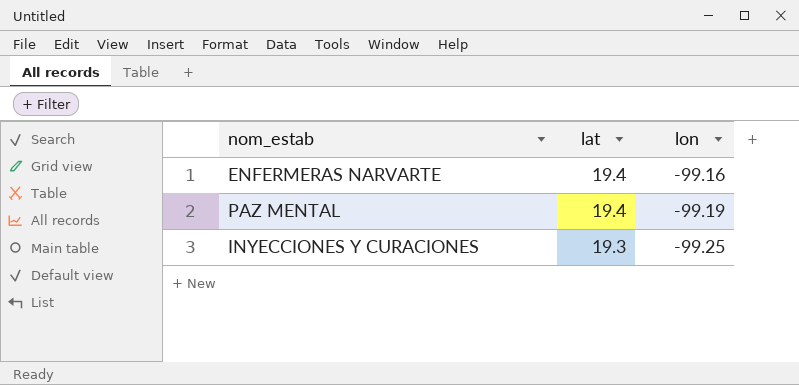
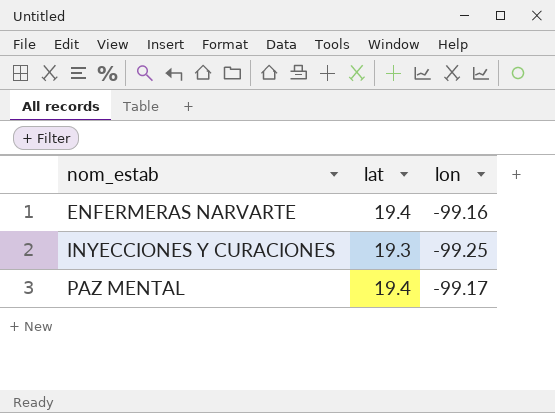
row order: lat descending -> nom_estab ascending
PAZ MENTAL | lon: -99.19 -> -99.17

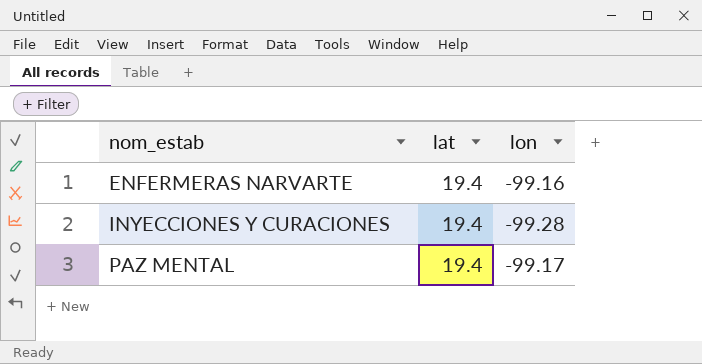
INYECCIONES Y CURACIONES | lat: 19.3 -> 19.4
INYECCIONES Y CURACIONES | lon: -99.25 -> -99.28

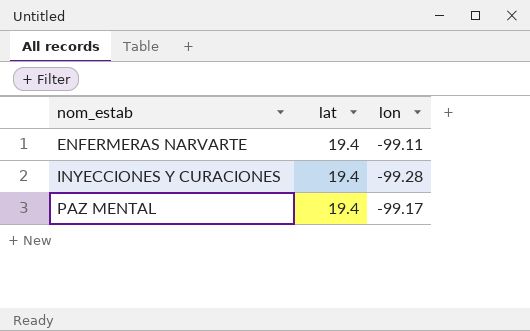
ENFERMERAS NARVARTE | lon: -99.16 -> -99.11

